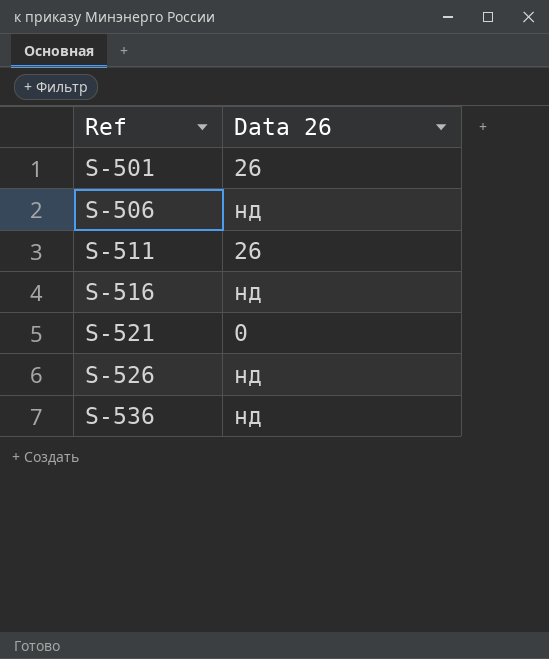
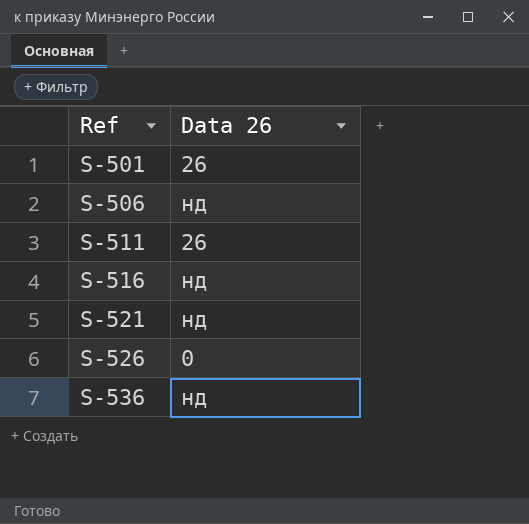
S-521 | Data 26: 0 -> нд
S-526 | Data 26: нд -> 0

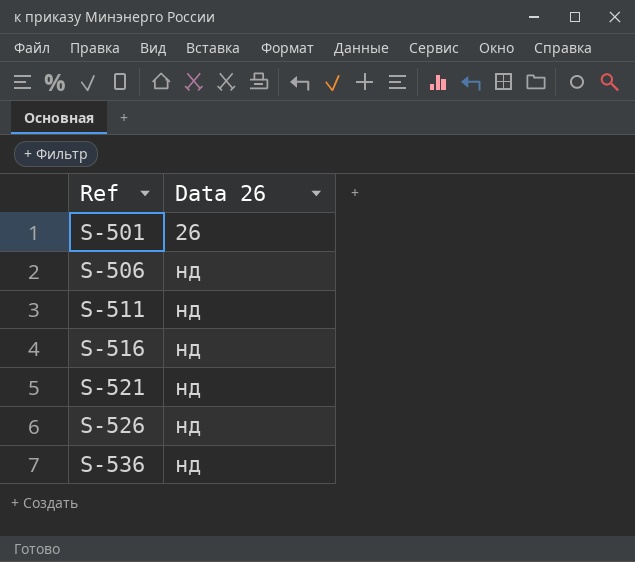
S-511 | Data 26: 26 -> нд
S-526 | Data 26: 0 -> нд

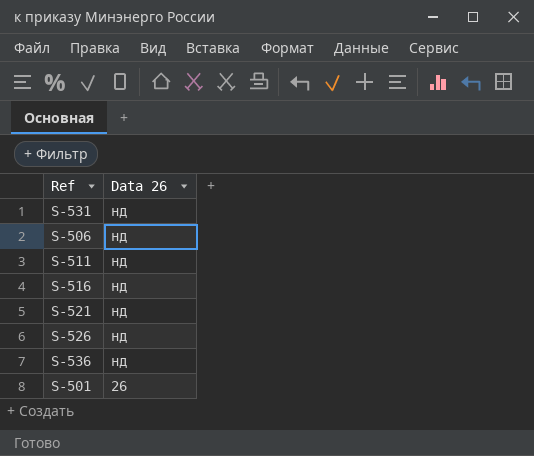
row order: Ref ascending -> Data 26 descending
row S-531: none -> нд

